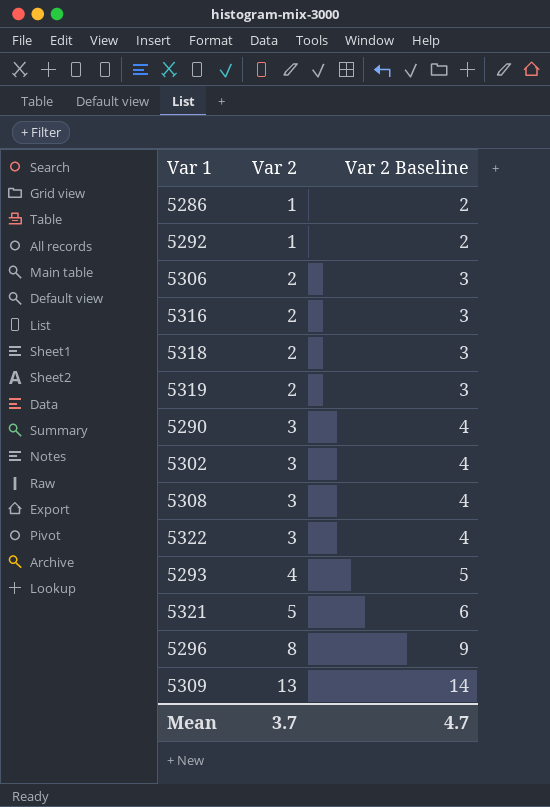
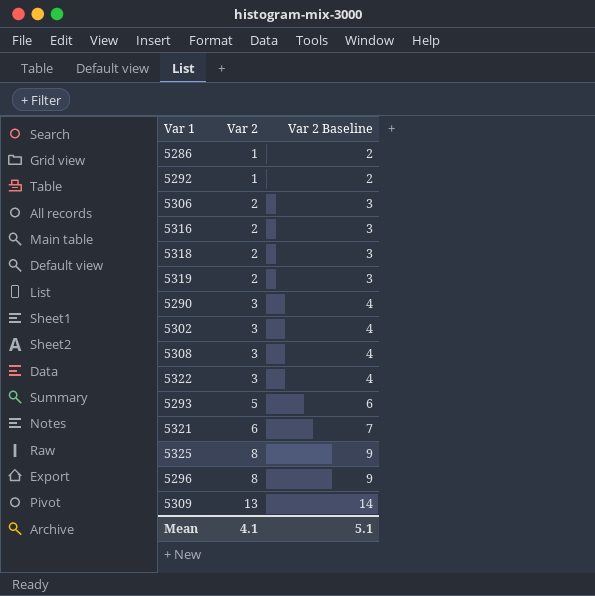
5293 | Var 2: 4 -> 5
5293 | Var 2 Baseline: 5 -> 6
5321 | Var 2: 5 -> 6
5321 | Var 2 Baseline: 6 -> 7
row 5325: none -> 8 | 9
Mean | Var 2: 3.7 -> 4.1
Mean | Var 2 Baseline: 4.7 -> 5.1

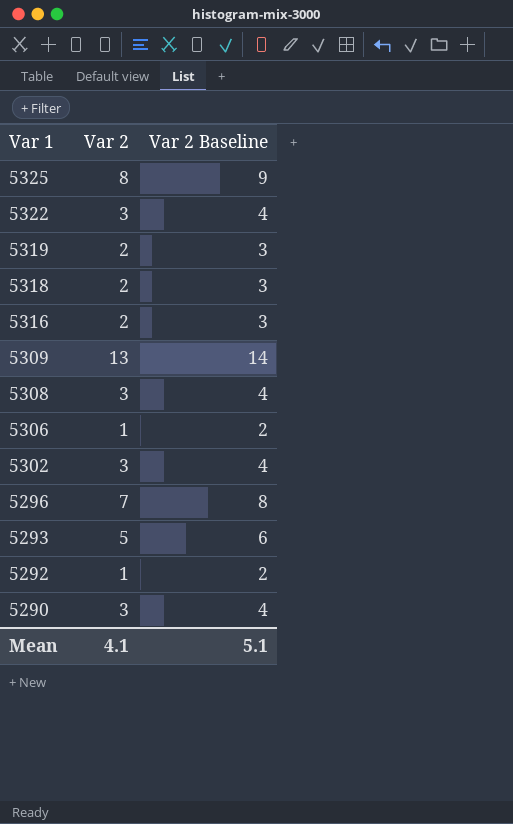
row order: Var 2 ascending -> Var 1 descending
row 5286: 1 | 2 -> none
row 5321: 6 | 7 -> none
5306 | Var 2: 2 -> 1
5306 | Var 2 Baseline: 3 -> 2
5296 | Var 2: 8 -> 7
5296 | Var 2 Baseline: 9 -> 8

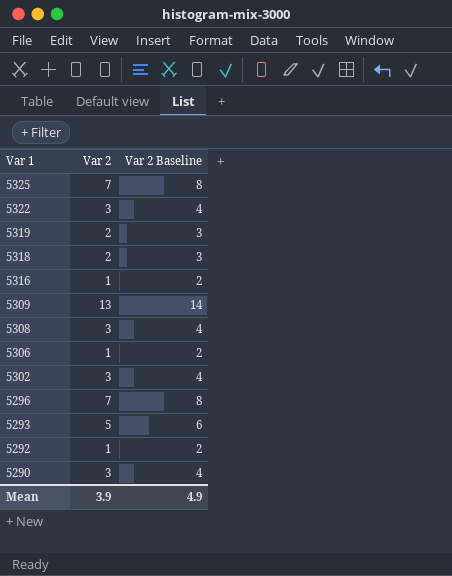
5325 | Var 2: 8 -> 7
5325 | Var 2 Baseline: 9 -> 8
5316 | Var 2: 2 -> 1
5316 | Var 2 Baseline: 3 -> 2
Mean | Var 2: 4.1 -> 3.9
Mean | Var 2 Baseline: 5.1 -> 4.9

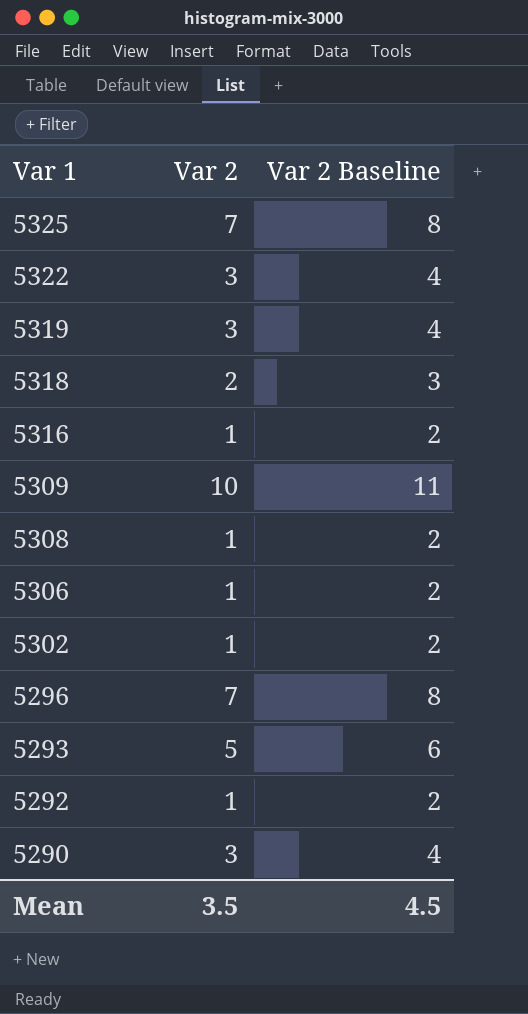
5319 | Var 2: 2 -> 3
5319 | Var 2 Baseline: 3 -> 4
5309 | Var 2: 13 -> 10
5309 | Var 2 Baseline: 14 -> 11
5308 | Var 2: 3 -> 1
5308 | Var 2 Baseline: 4 -> 2
5302 | Var 2: 3 -> 1
5302 | Var 2 Baseline: 4 -> 2
Mean | Var 2: 3.9 -> 3.5
Mean | Var 2 Baseline: 4.9 -> 4.5

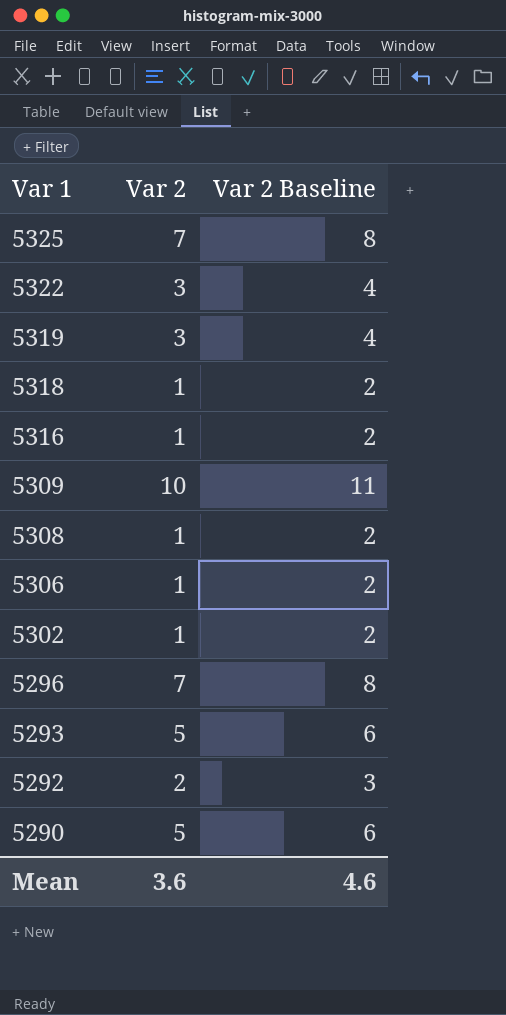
5318 | Var 2: 2 -> 1
5318 | Var 2 Baseline: 3 -> 2
5292 | Var 2: 1 -> 2
5292 | Var 2 Baseline: 2 -> 3
5290 | Var 2: 3 -> 5
5290 | Var 2 Baseline: 4 -> 6
Mean | Var 2: 3.5 -> 3.6
Mean | Var 2 Baseline: 4.5 -> 4.6

